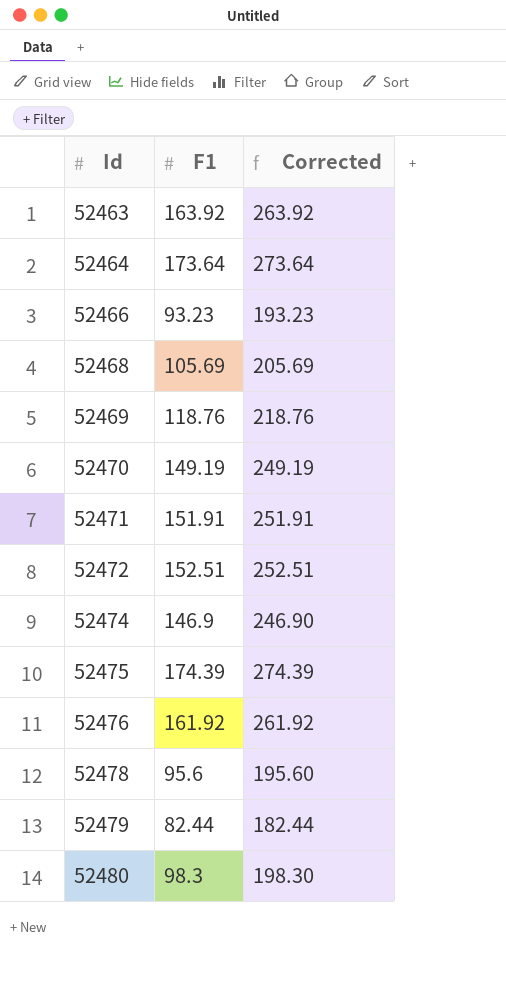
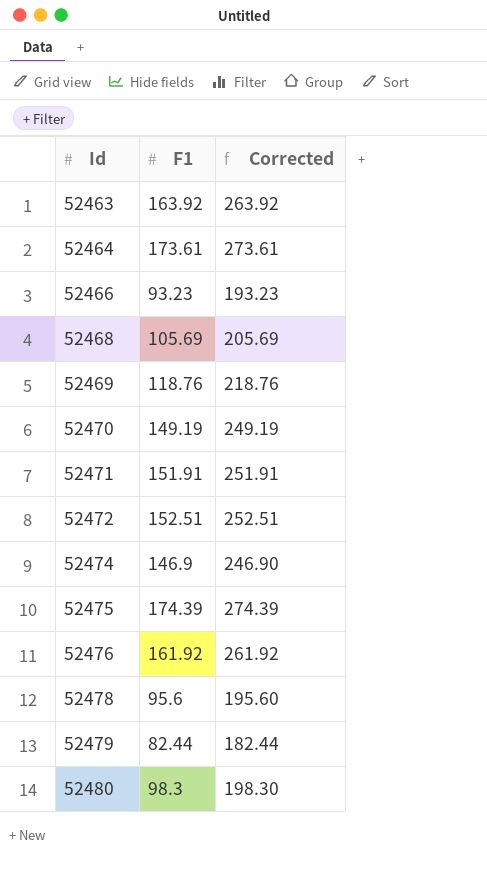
52464 | F1: 173.64 -> 173.61
52464 | Corrected: 273.64 -> 273.61

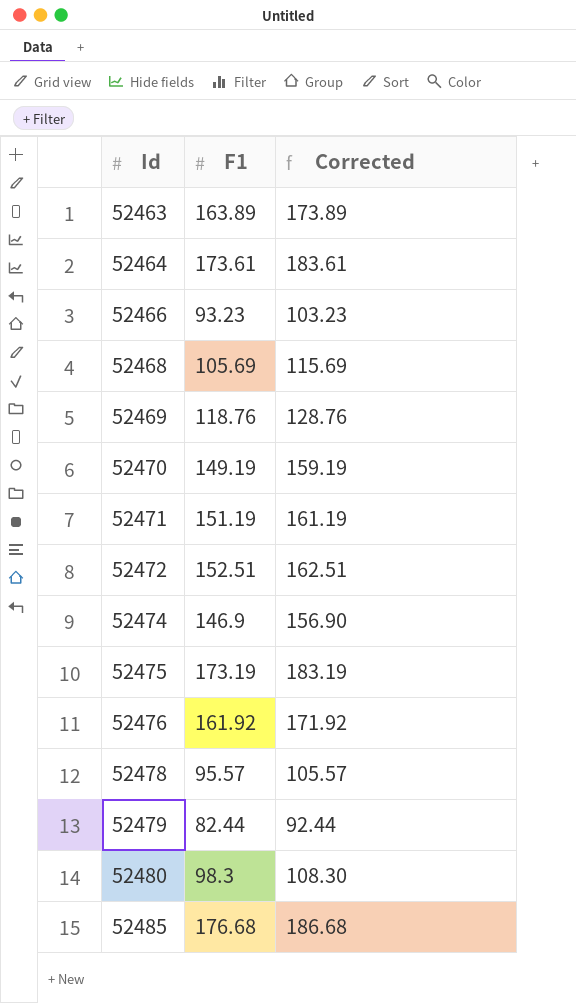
column Corrected | formula: [F1] + 100 -> [F1] + 10
52463 | F1: 163.92 -> 163.89
52471 | F1: 151.91 -> 151.19
52475 | F1: 174.39 -> 173.19
52478 | F1: 95.6 -> 95.57
row 52485: none -> 176.68 | 186.68

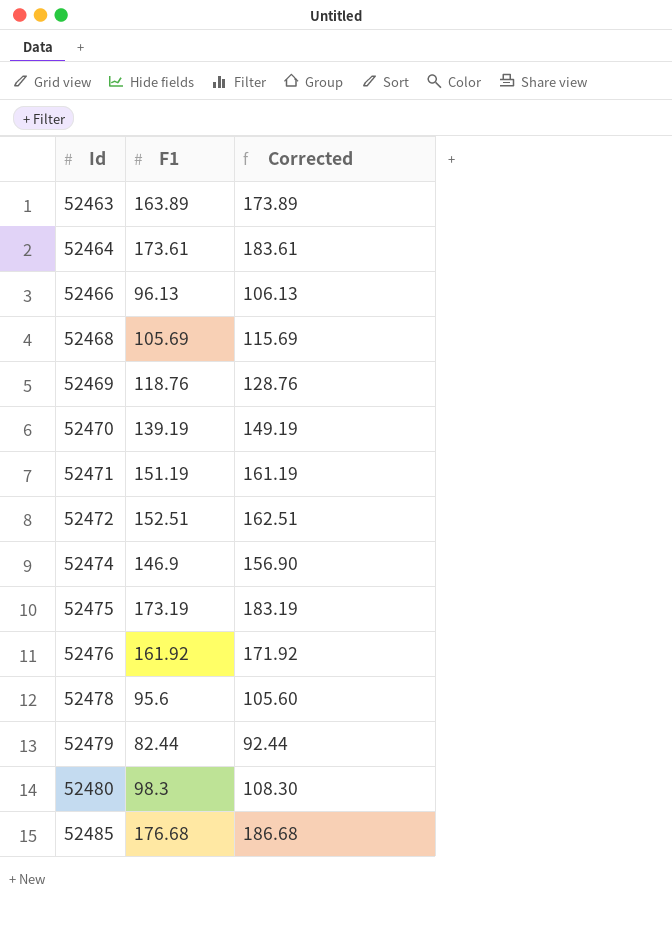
52466 | F1: 93.23 -> 96.13
52466 | Corrected: 103.23 -> 106.13
52470 | F1: 149.19 -> 139.19
52470 | Corrected: 159.19 -> 149.19
52478 | F1: 95.57 -> 95.6
52478 | Corrected: 105.57 -> 105.60

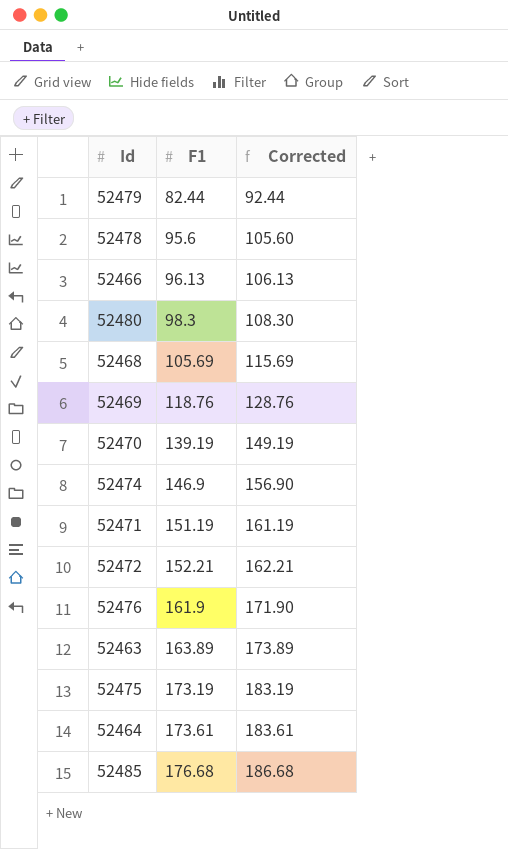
row order: Id ascending -> F1 ascending
52472 | F1: 152.51 -> 152.21
52472 | Corrected: 162.51 -> 162.21
52476 | F1: 161.92 -> 161.9
52476 | Corrected: 171.92 -> 171.90

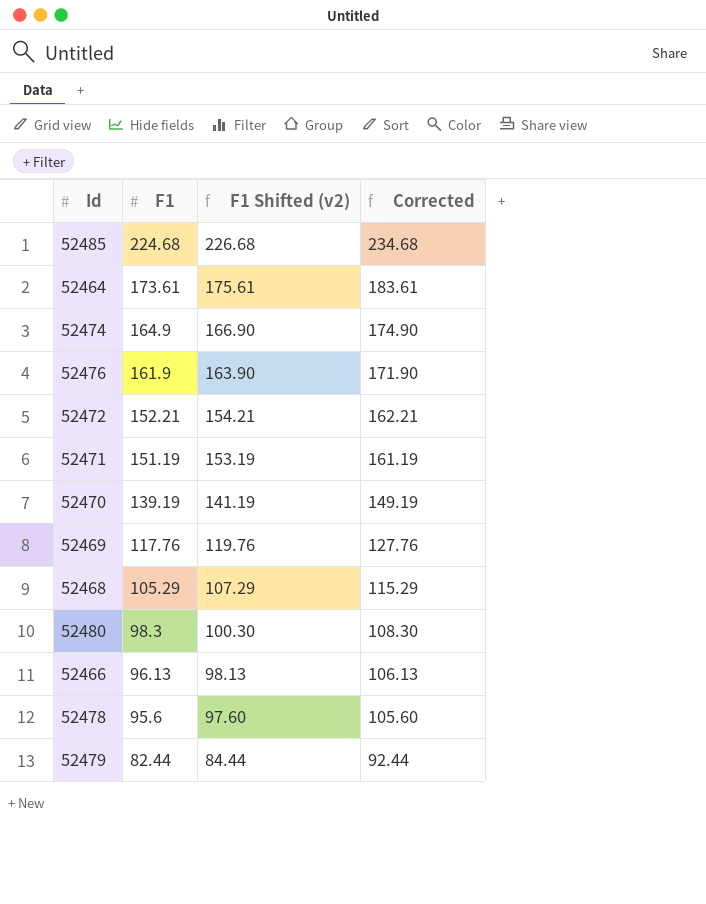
row order: F1 ascending -> F1 descending
column F1 Shifted (v2) | formula: none -> [F1] + 2
row 52463: 163.89 | 173.89 -> none
row 52475: 173.19 | 183.19 -> none
52485 | F1: 176.68 -> 224.68
52485 | Corrected: 186.68 -> 234.68
52474 | F1: 146.9 -> 164.9
52474 | Corrected: 156.90 -> 174.90
52469 | F1: 118.76 -> 117.76
52469 | Corrected: 128.76 -> 127.76
52468 | F1: 105.69 -> 105.29
52468 | Corrected: 115.69 -> 115.29

